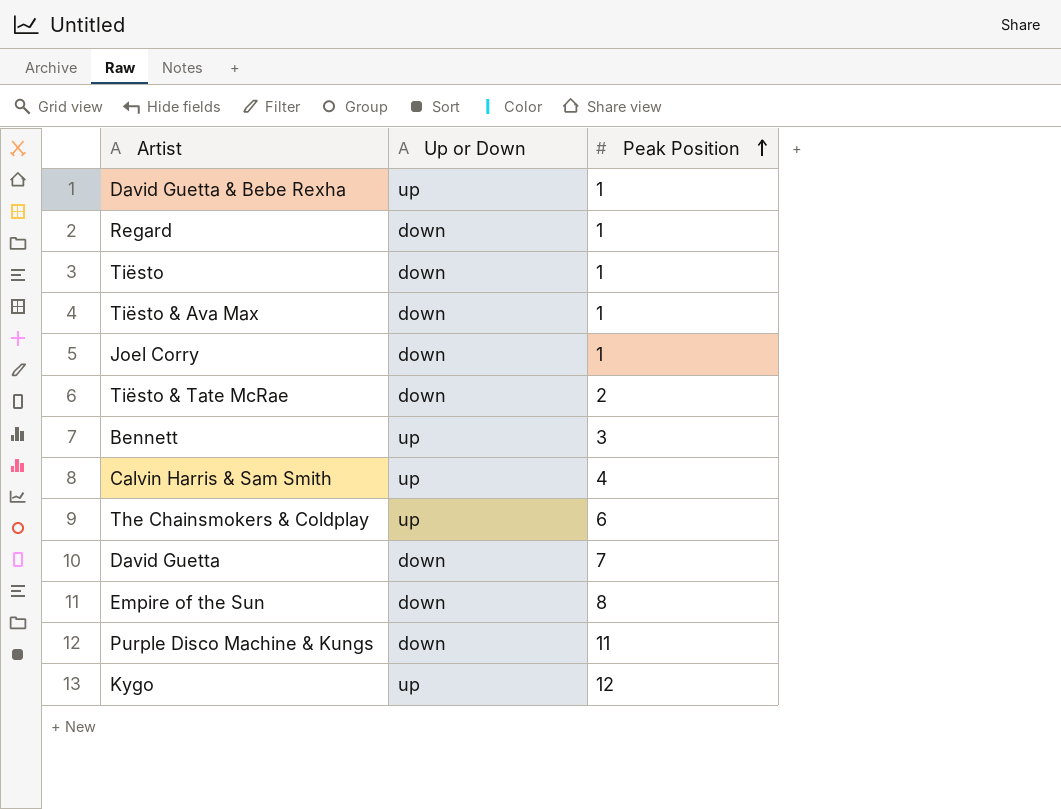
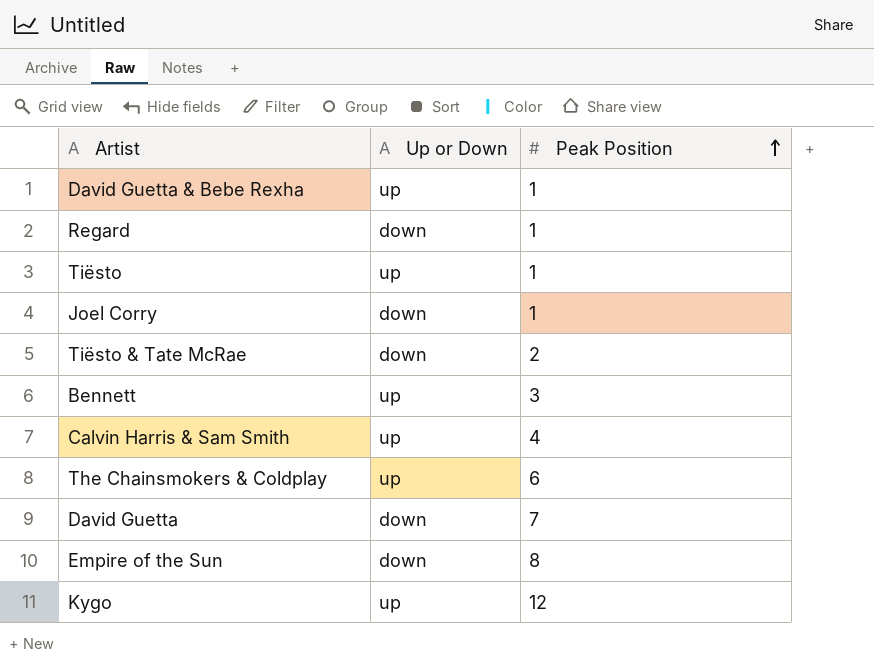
row Tiësto & Ava Max: down | 1 -> none
row Purple Disco Machine & Kungs: down | 11 -> none
Tiësto | Up or Down: down -> up

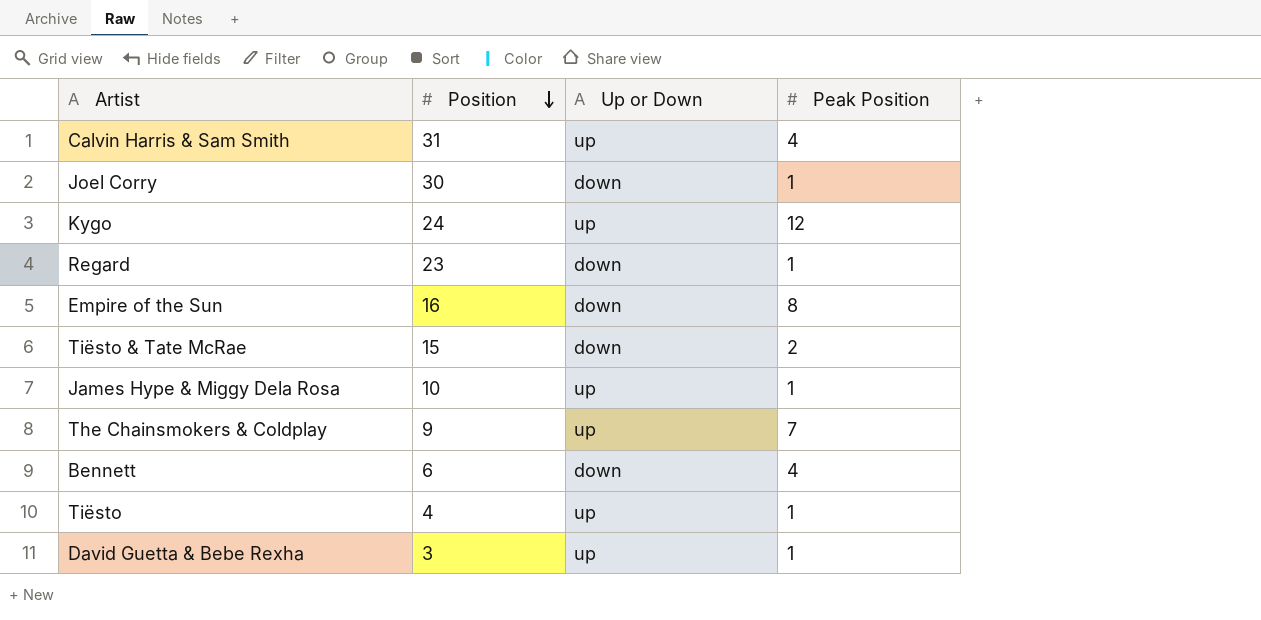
row order: Peak Position ascending -> Position descending
column Position | position: none -> 2
row David Guetta: down | 7 -> none
row James Hype & Miggy Dela Rosa: none -> 10 | up | 1
The Chainsmokers & Coldplay | Peak Position: 6 -> 7
Bennett | Up or Down: up -> down
Bennett | Peak Position: 3 -> 4

